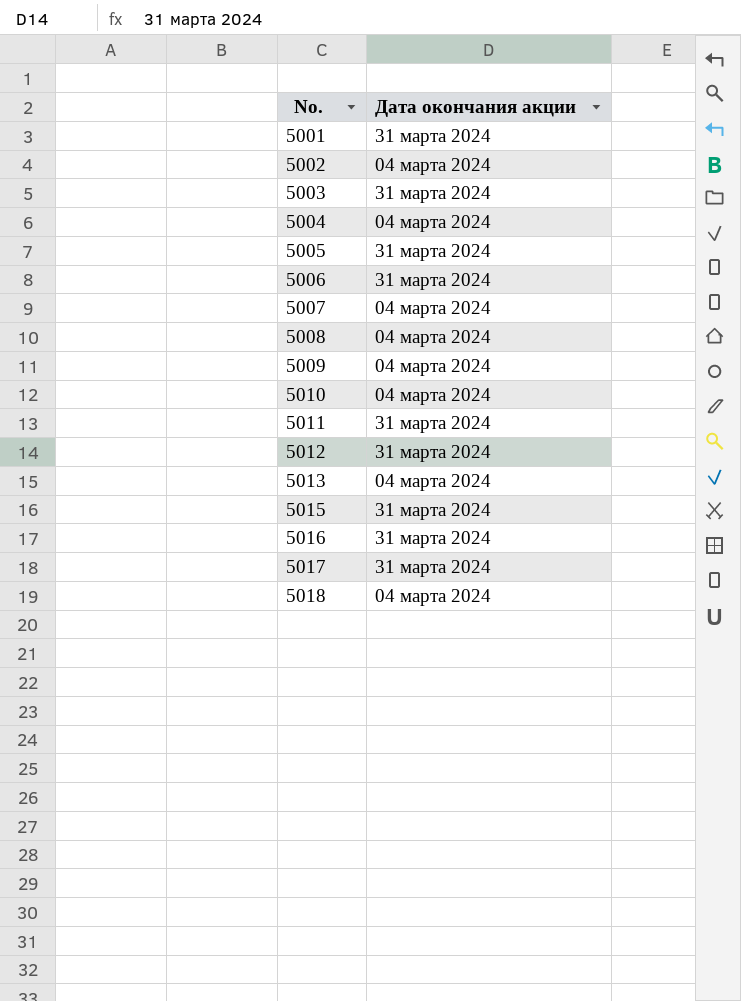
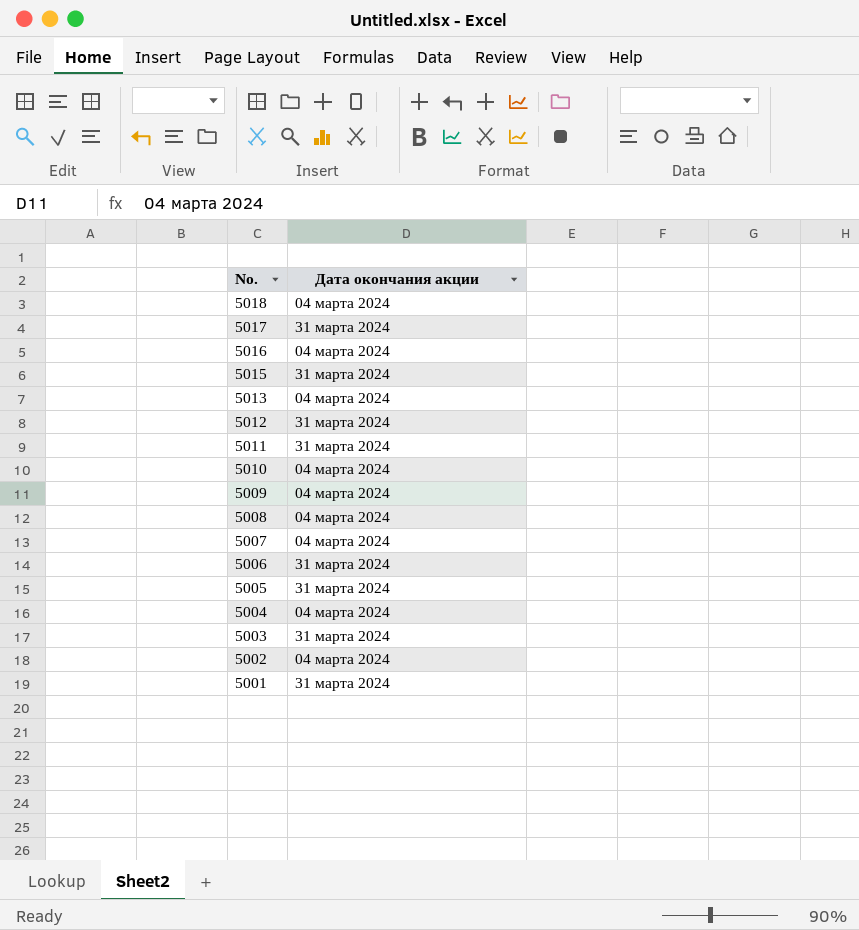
row order: No. ascending -> No. descending
5016 | Дата окончания акции: 31 марта 2024 -> 04 марта 2024

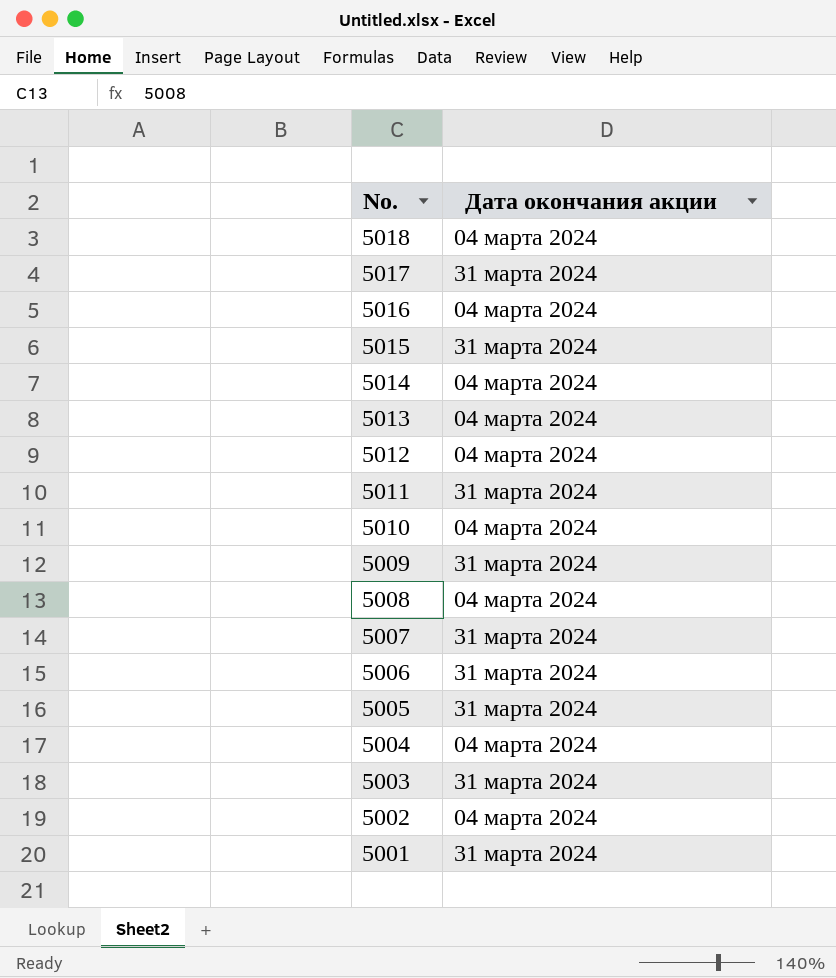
row 5014: none -> 04 марта 2024
5012 | Дата окончания акции: 31 марта 2024 -> 04 марта 2024
5009 | Дата окончания акции: 04 марта 2024 -> 31 марта 2024
5007 | Дата окончания акции: 04 марта 2024 -> 31 марта 2024

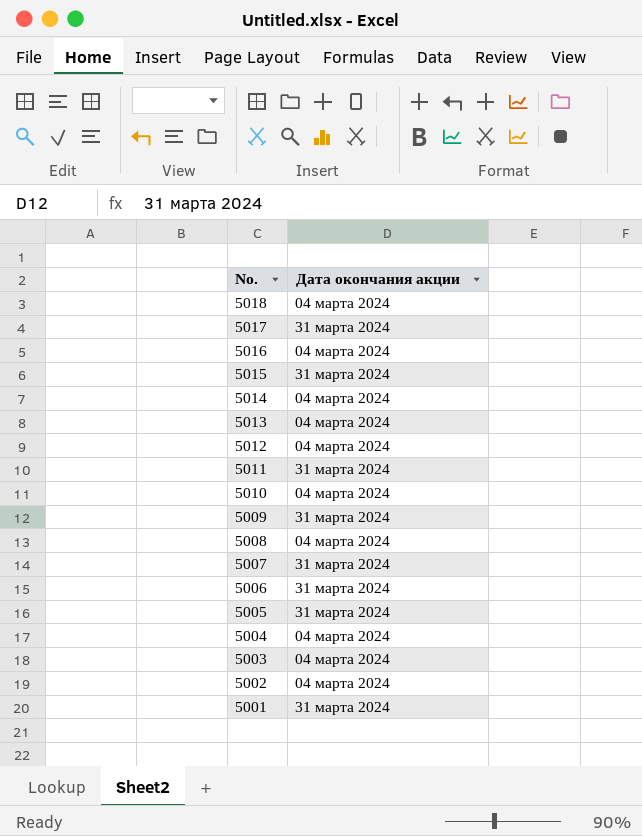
5003 | Дата окончания акции: 31 марта 2024 -> 04 марта 2024

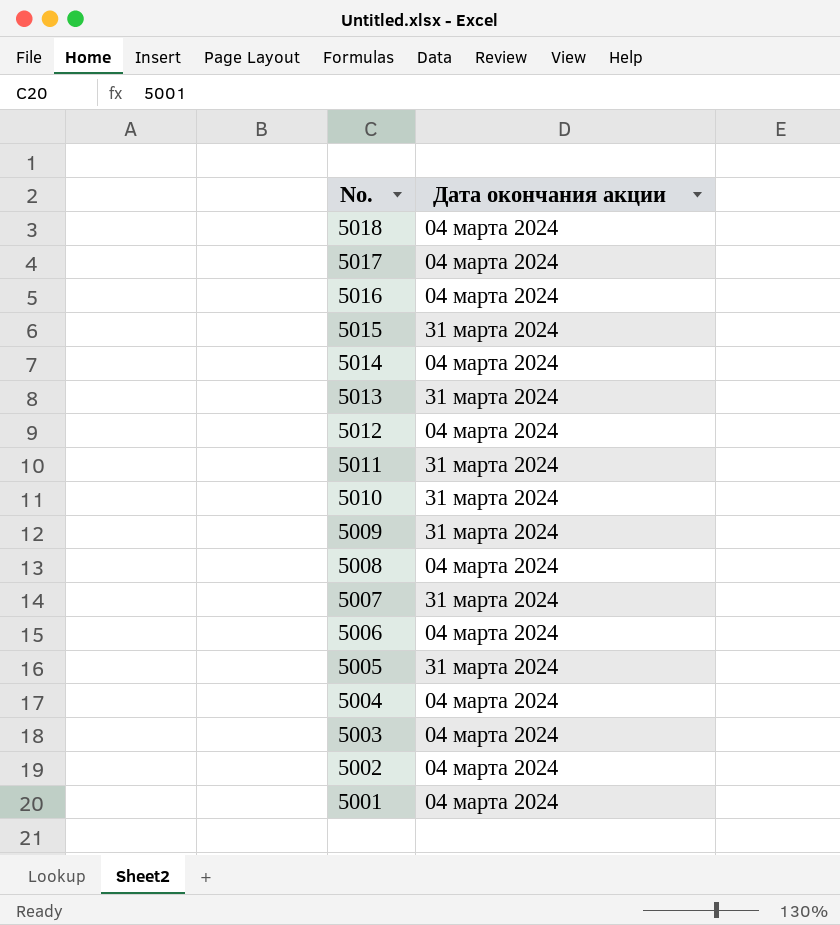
5017 | Дата окончания акции: 31 марта 2024 -> 04 марта 2024
5013 | Дата окончания акции: 04 марта 2024 -> 31 марта 2024
5010 | Дата окончания акции: 04 марта 2024 -> 31 марта 2024
5006 | Дата окончания акции: 31 марта 2024 -> 04 марта 2024
5001 | Дата окончания акции: 31 марта 2024 -> 04 марта 2024

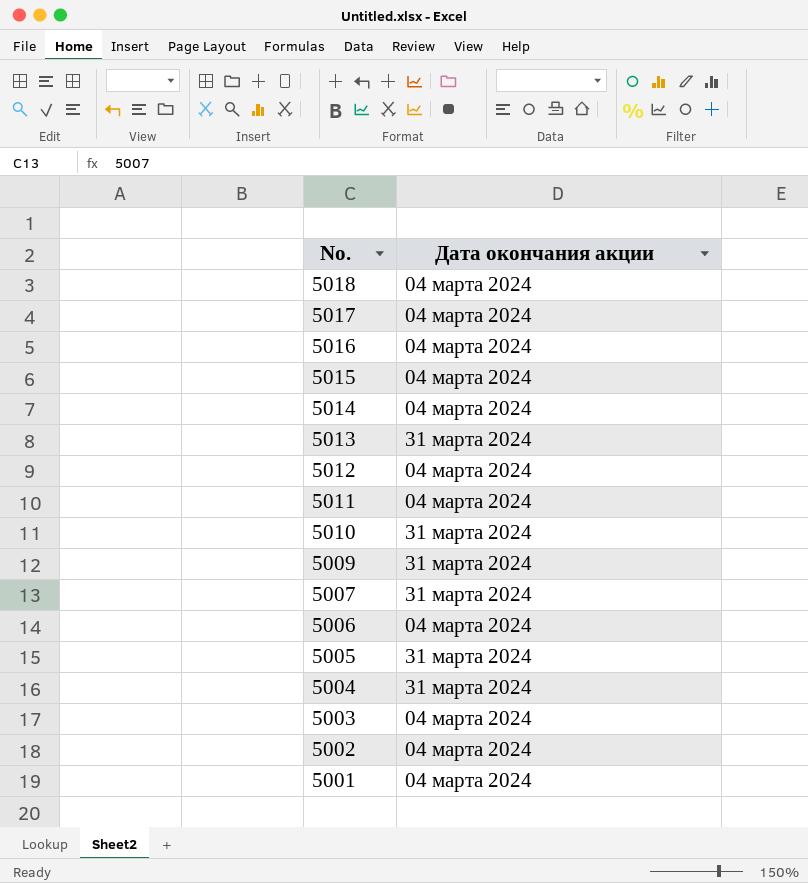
row 5008: 04 марта 2024 -> none
5015 | Дата окончания акции: 31 марта 2024 -> 04 марта 2024
5011 | Дата окончания акции: 31 марта 2024 -> 04 марта 2024
5004 | Дата окончания акции: 04 марта 2024 -> 31 марта 2024

